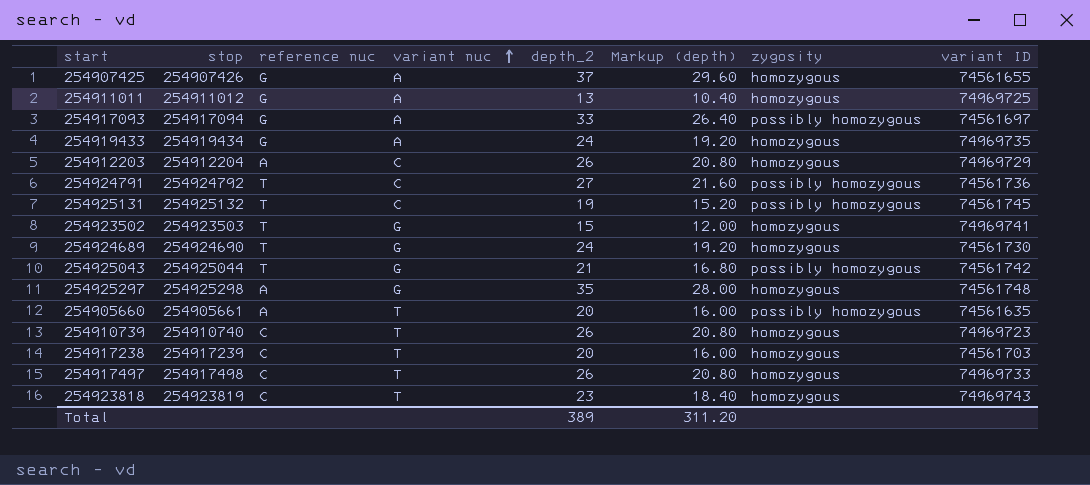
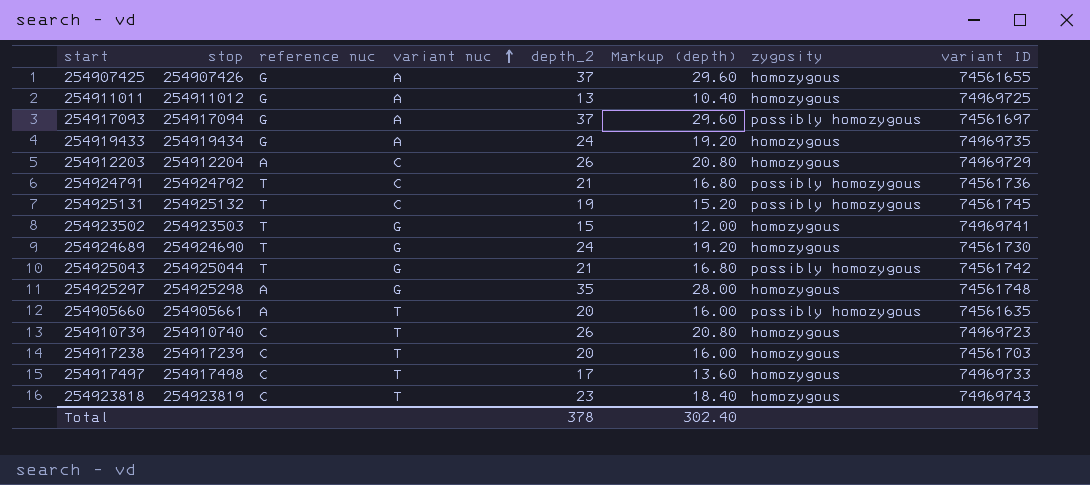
254917093 | depth_2: 33 -> 37
254917093 | Markup (depth): 26.40 -> 29.60
254924791 | depth_2: 27 -> 21
254924791 | Markup (depth): 21.60 -> 16.80
254917497 | depth_2: 26 -> 17
254917497 | Markup (depth): 20.80 -> 13.60
Total | depth_2: 389 -> 378
Total | Markup (depth): 311.20 -> 302.40

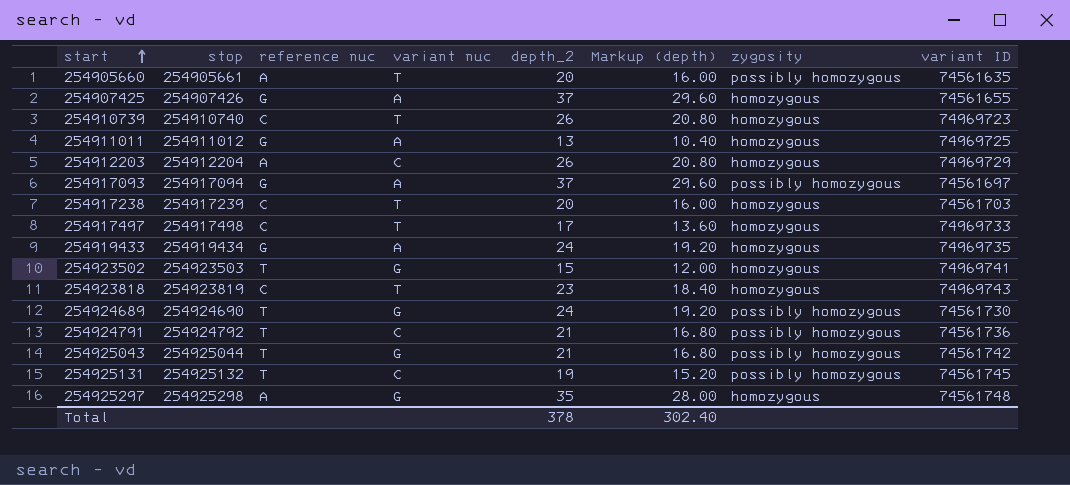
row order: variant nuc ascending -> start ascending
254924689 | zygosity: homozygous -> possibly homozygous

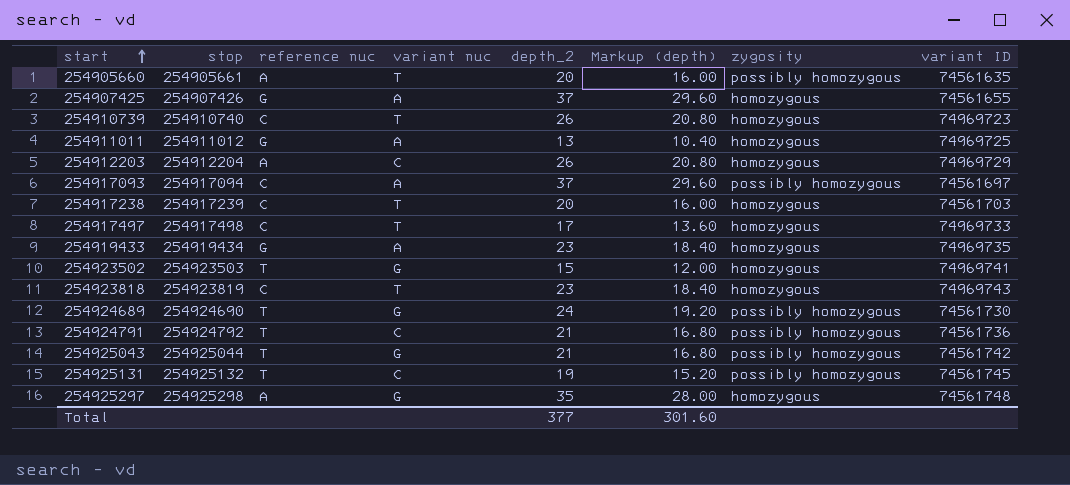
254917093 | reference nuc: G -> C
254919433 | depth_2: 24 -> 23
254919433 | Markup (depth): 19.20 -> 18.40
Total | depth_2: 378 -> 377
Total | Markup (depth): 302.40 -> 301.60

